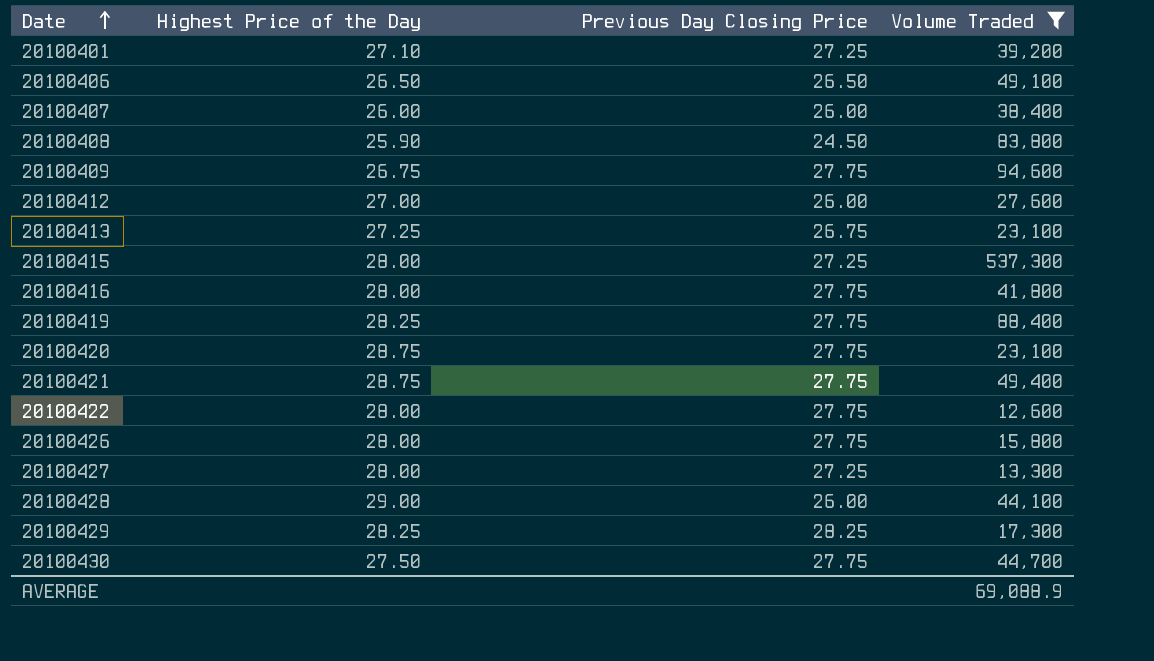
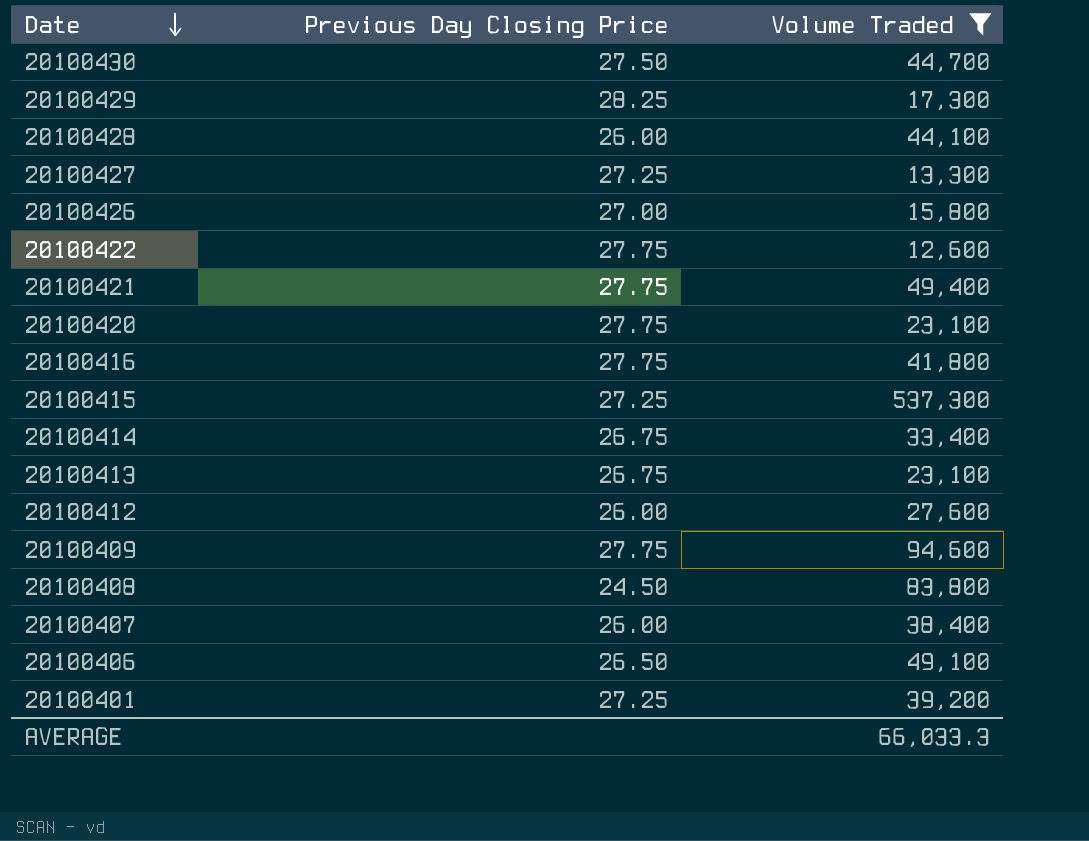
row order: Date ascending -> Date descending
column Highest Price of the Day | position: 2 -> none
row 20100419: 28.25 | 27.75 | 88,400 -> none
20100430 | Previous Day Closing Price: 27.75 -> 27.50
20100426 | Previous Day Closing Price: 27.75 -> 27.00
row 20100414: none -> 26.75 | 33,400
AVERAGE | Volume Traded: 69,088.9 -> 66,033.3

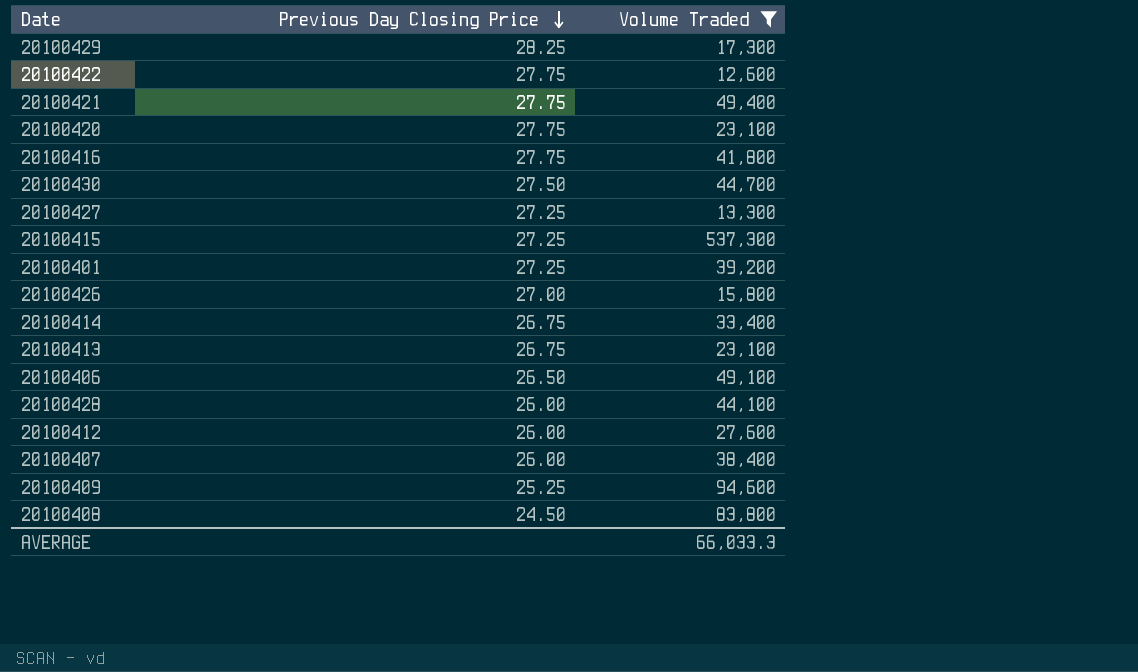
row order: Date descending -> Previous Day Closing Price descending
20100409 | Previous Day Closing Price: 27.75 -> 25.25

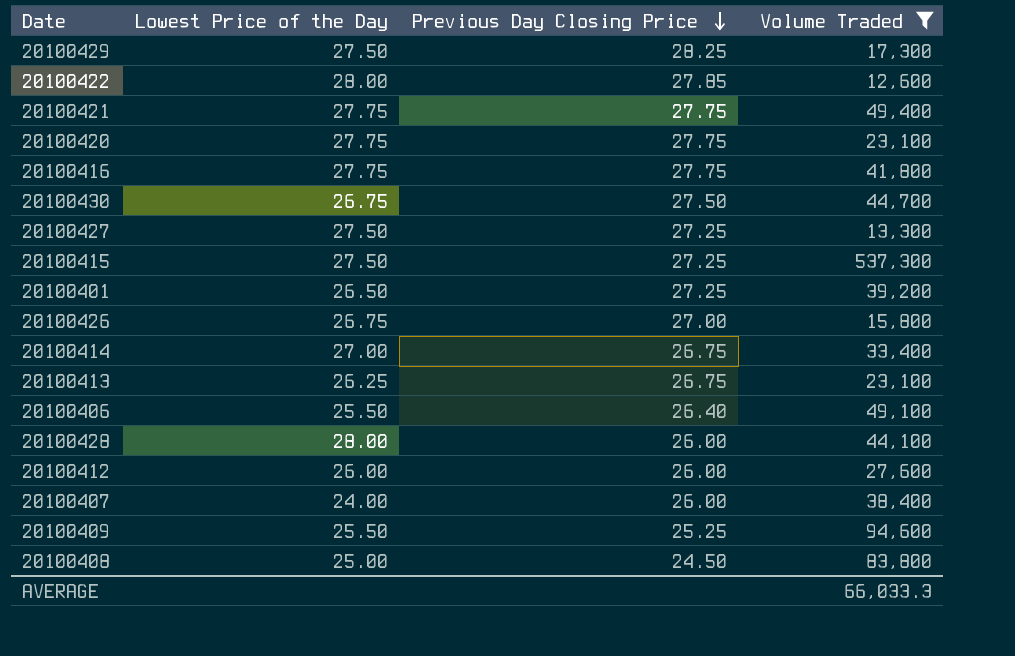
column Lowest Price of the Day | position: none -> 2
20100422 | Previous Day Closing Price: 27.75 -> 27.85
20100406 | Previous Day Closing Price: 26.50 -> 26.40

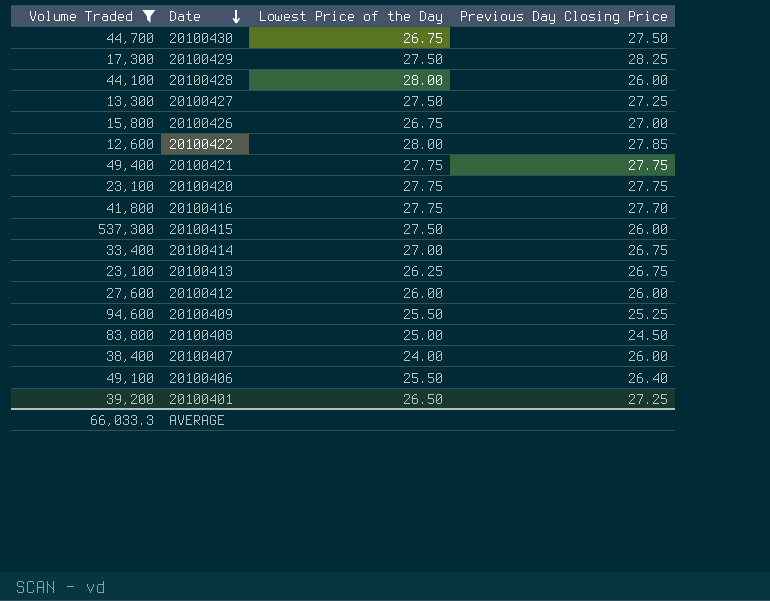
row order: Previous Day Closing Price descending -> Date descending
column Volume Traded | position: 4 -> 1
20100416 | Previous Day Closing Price: 27.75 -> 27.70
20100415 | Previous Day Closing Price: 27.25 -> 26.00

